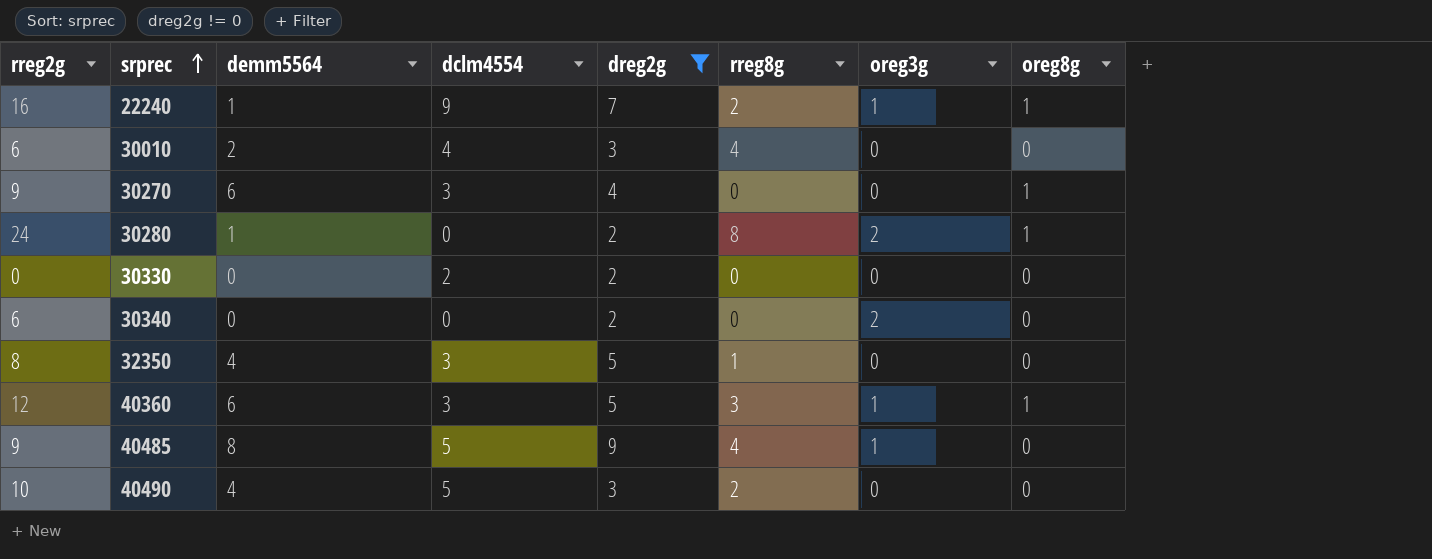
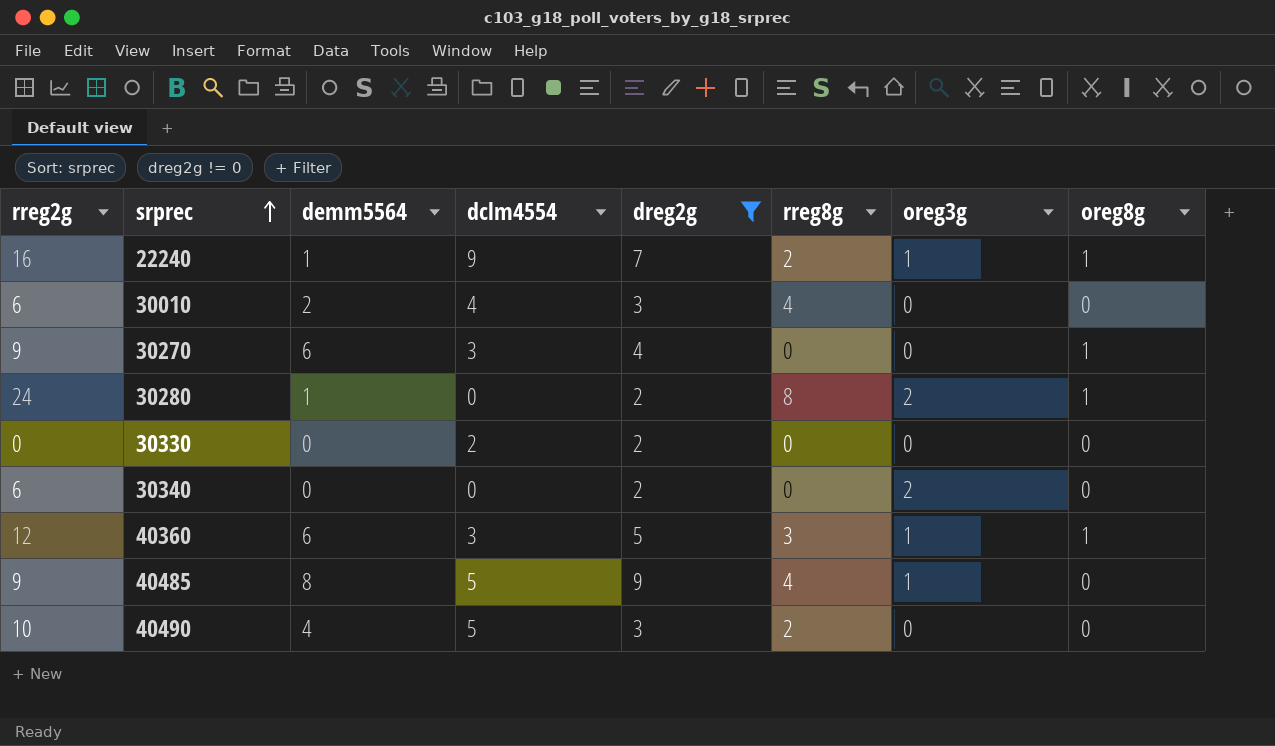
row 32350: 8 | 4 | 3 | 5 | 1 | 0 | 0 -> none

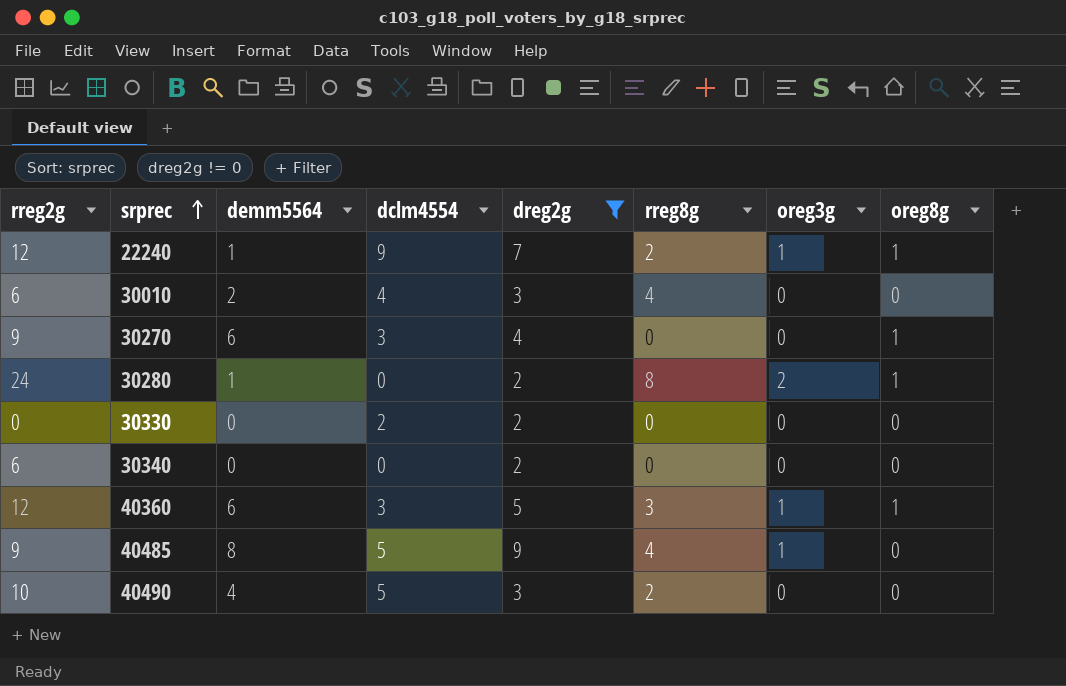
22240 | rreg2g: 16 -> 12
30340 | oreg3g: 2 -> 0

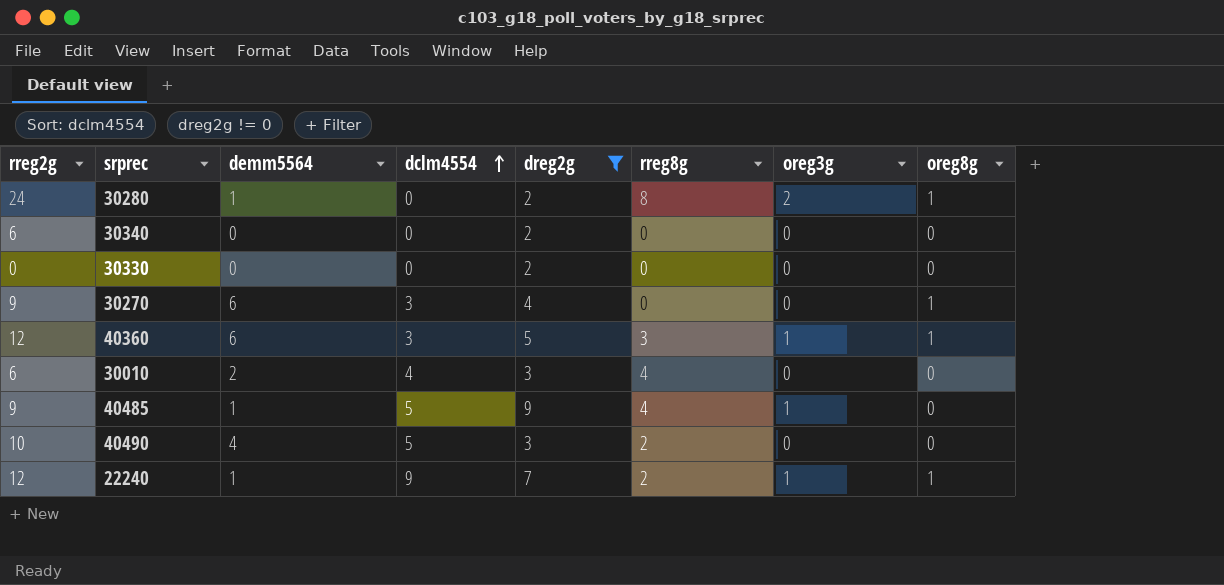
row order: srprec ascending -> dclm4554 ascending
30330 | dclm4554: 2 -> 0
40485 | demm5564: 8 -> 1

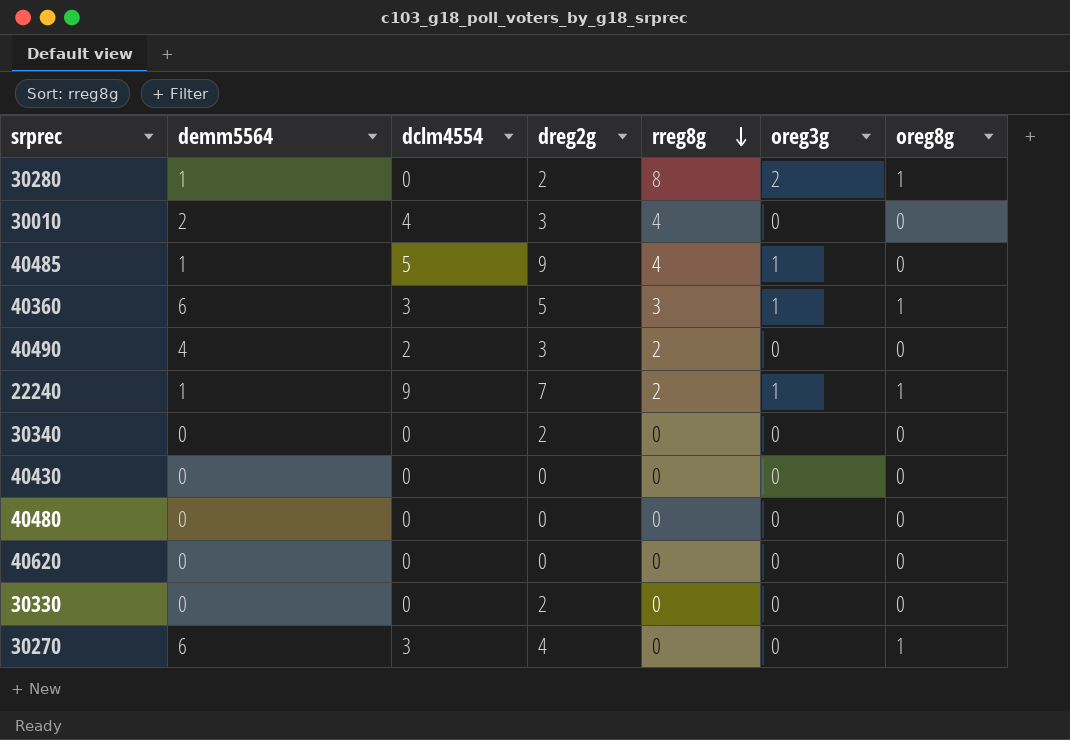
filter: dreg2g != 0 -> none
row order: dclm4554 ascending -> rreg8g descending
column rreg2g | position: 1 -> none
40490 | dclm4554: 5 -> 2

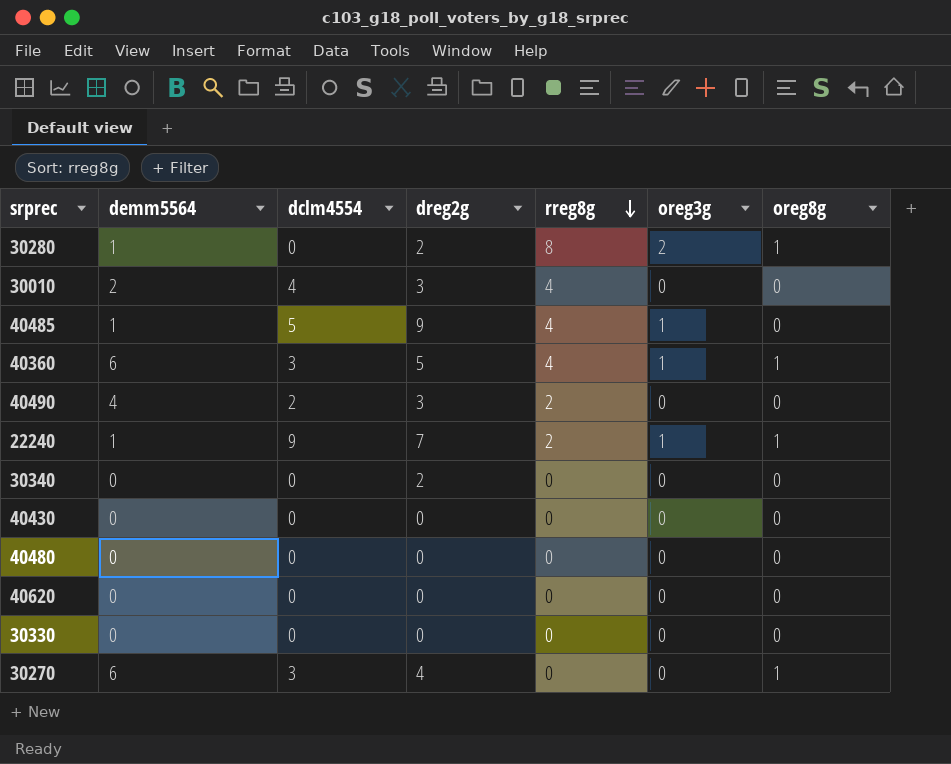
40360 | rreg8g: 3 -> 4
30330 | dreg2g: 2 -> 0

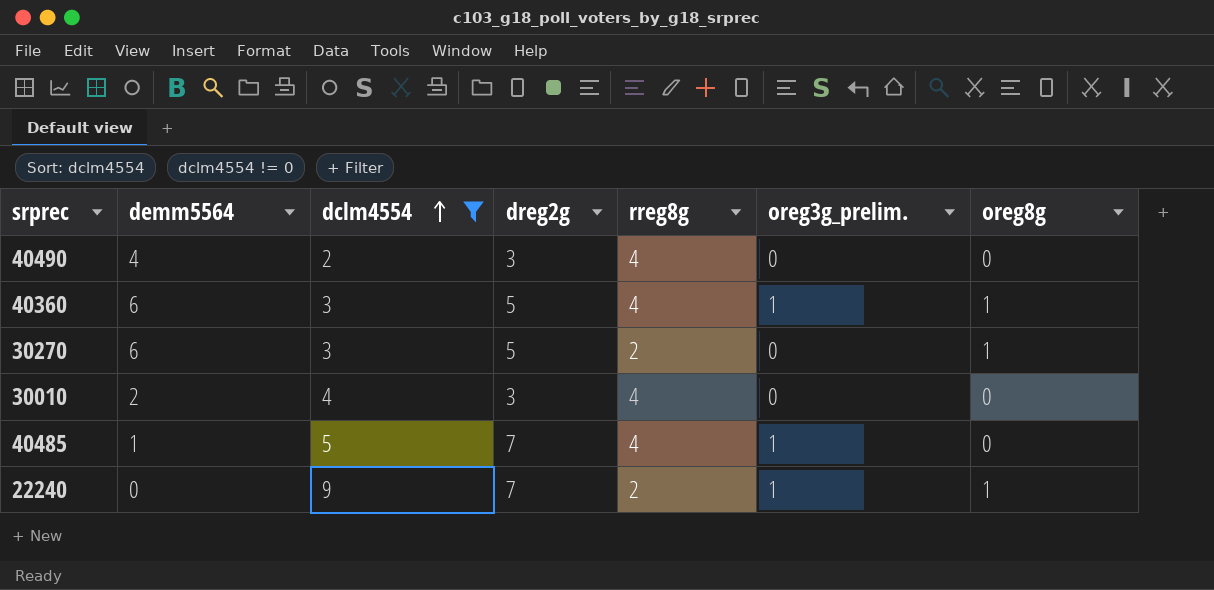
filter: none -> dclm4554 != 0
row order: rreg8g descending -> dclm4554 ascending
column name: oreg3g -> oreg3g_prelim.
40490 | rreg8g: 2 -> 4
30270 | dreg2g: 4 -> 5
30270 | rreg8g: 0 -> 2
40485 | dreg2g: 9 -> 7
22240 | demm5564: 1 -> 0

